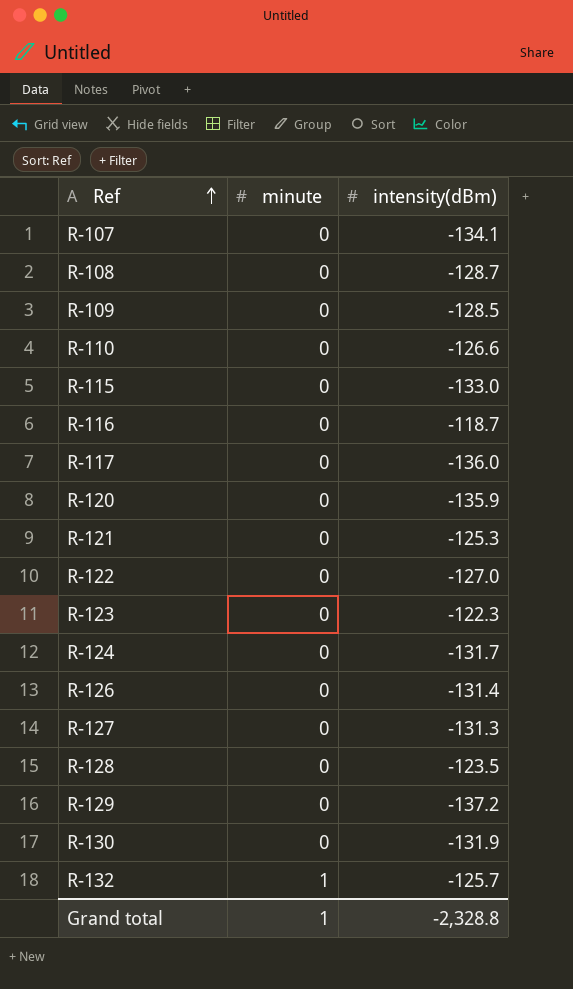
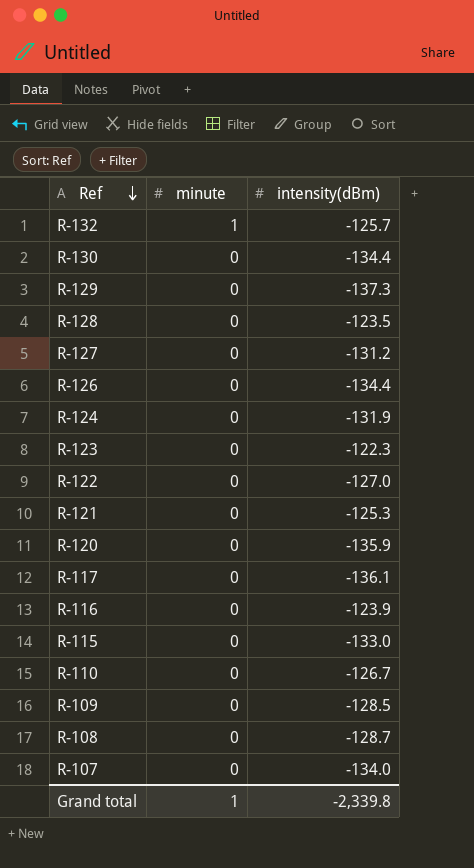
row order: Ref ascending -> Ref descending
R-130 | intensity(dBm): -131.9 -> -134.4
R-129 | intensity(dBm): -137.2 -> -137.3
R-127 | intensity(dBm): -131.3 -> -131.2
R-126 | intensity(dBm): -131.4 -> -134.4
R-124 | intensity(dBm): -131.7 -> -131.9
R-117 | intensity(dBm): -136.0 -> -136.1
R-116 | intensity(dBm): -118.7 -> -123.9
R-110 | intensity(dBm): -126.6 -> -126.7
R-107 | intensity(dBm): -134.1 -> -134.0
Grand total | intensity(dBm): -2,328.8 -> -2,339.8

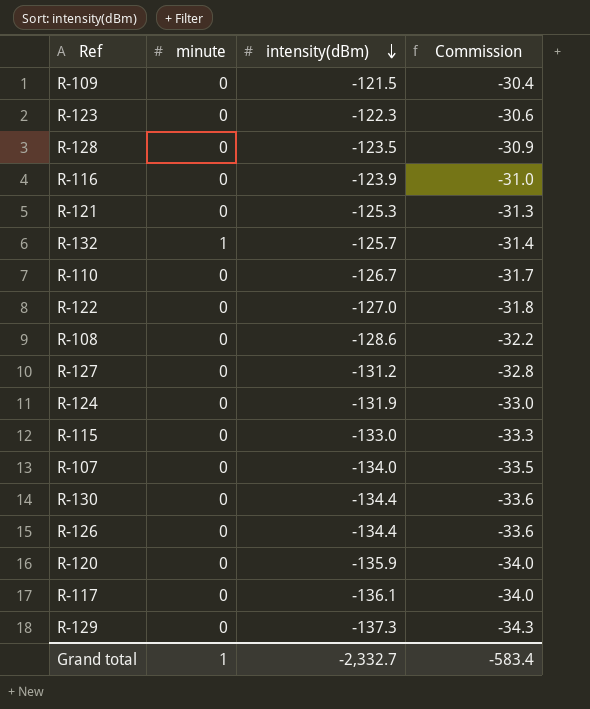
row order: Ref descending -> intensity(dBm) descending
column Commission | formula: none -> [intensity(dBm)] * 0.25
R-109 | intensity(dBm): -128.5 -> -121.5
R-108 | intensity(dBm): -128.7 -> -128.6
Grand total | intensity(dBm): -2,339.8 -> -2,332.7

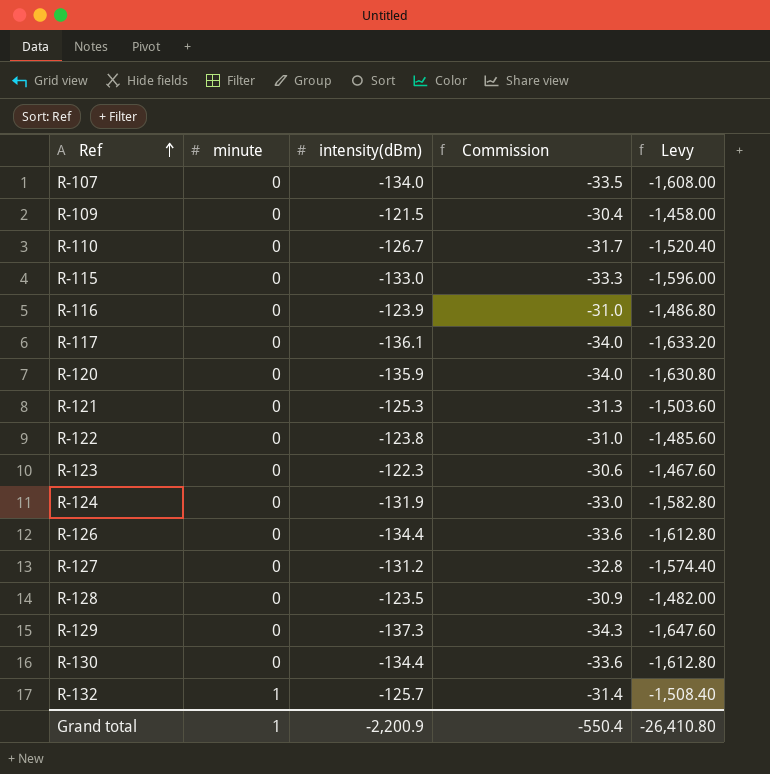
row order: intensity(dBm) descending -> Ref ascending
column Levy | formula: none -> [intensity(dBm)] * 12
row R-108: 0 | -128.6 | -32.2 -> none
R-122 | intensity(dBm): -127.0 -> -123.8
R-122 | Commission: -31.8 -> -31.0
Grand total | intensity(dBm): -2,332.7 -> -2,200.9
Grand total | Commission: -583.4 -> -550.4

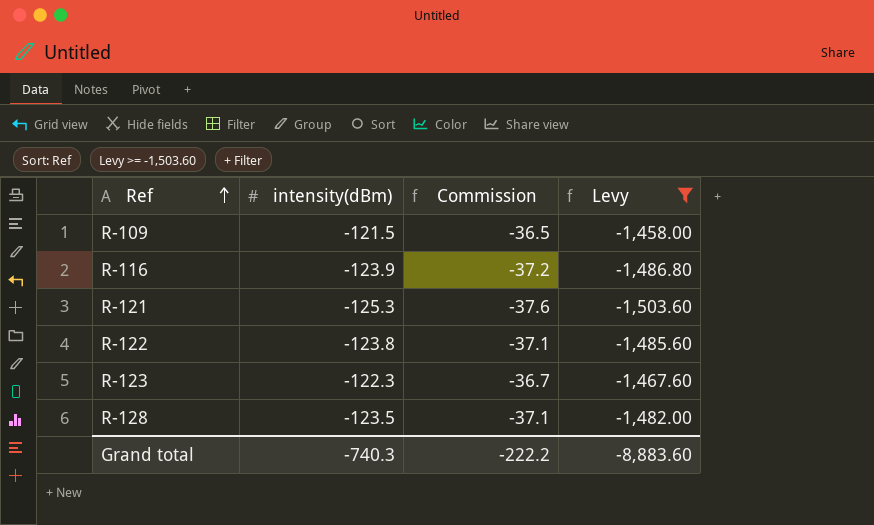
filter: none -> Levy >= -1,503.60
column minute | position: 2 -> none
column Commission | formula: [intensity(dBm)] * 0.25 -> [intensity(dBm)] * 0.3
Grand total | intensity(dBm): -2,200.9 -> -740.3
Grand total | Commission: -550.4 -> -222.2
Grand total | Levy: -26,410.80 -> -8,883.60

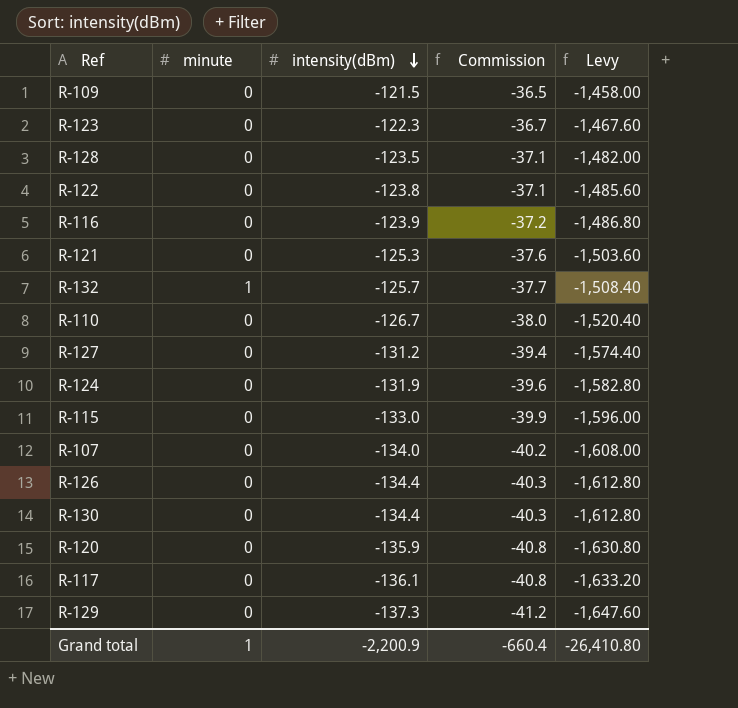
filter: Levy >= -1,503.60 -> none
row order: Ref ascending -> intensity(dBm) descending
column minute | position: none -> 2
Grand total | intensity(dBm): -740.3 -> -2,200.9
Grand total | Commission: -222.2 -> -660.4
Grand total | Levy: -8,883.60 -> -26,410.80

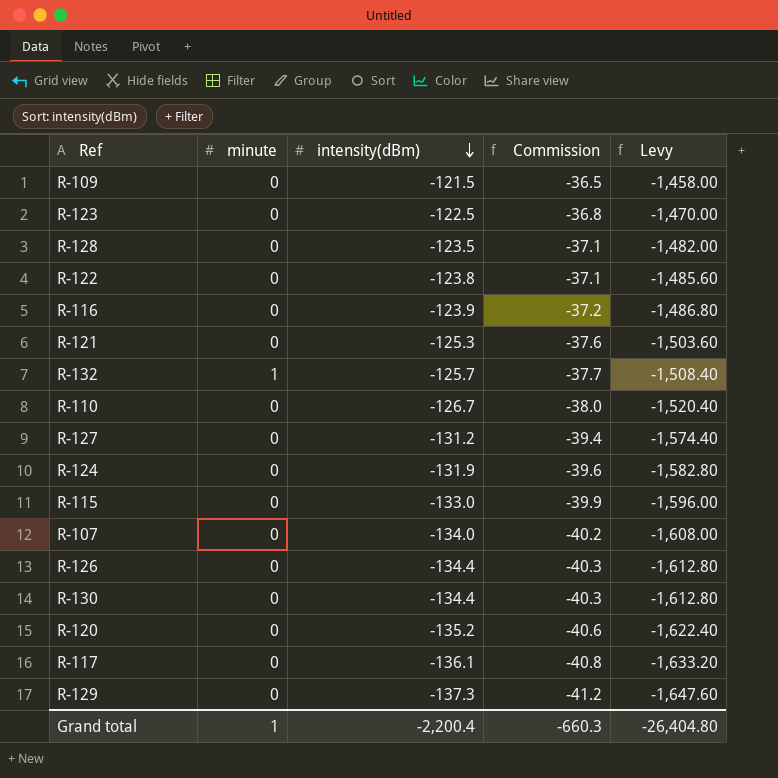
R-123 | intensity(dBm): -122.3 -> -122.5
R-123 | Commission: -36.7 -> -36.8
R-123 | Levy: -1,467.60 -> -1,470.00
R-120 | intensity(dBm): -135.9 -> -135.2
R-120 | Commission: -40.8 -> -40.6
R-120 | Levy: -1,630.80 -> -1,622.40
Grand total | intensity(dBm): -2,200.9 -> -2,200.4
Grand total | Commission: -660.4 -> -660.3
Grand total | Levy: -26,410.80 -> -26,404.80

